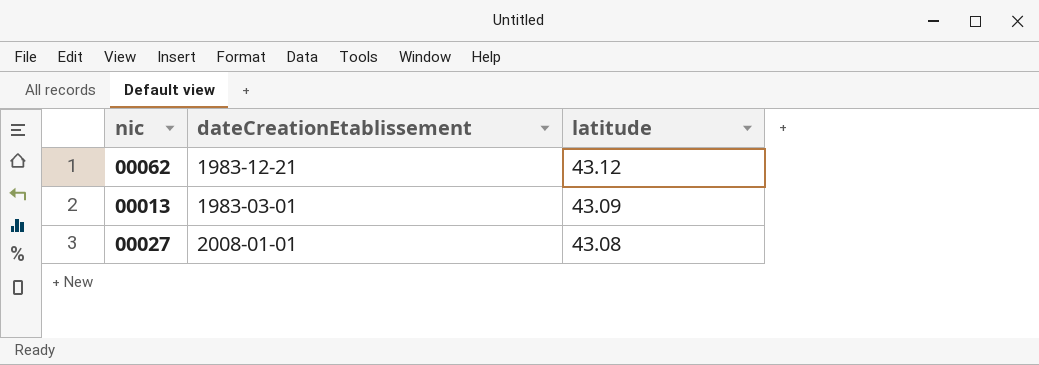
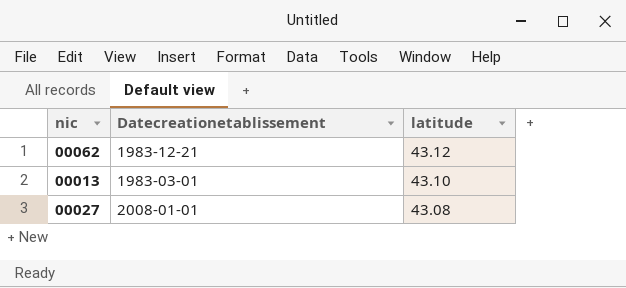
column name: dateCreationEtablissement -> Datecreationetablissement
00013 | latitude: 43.09 -> 43.10

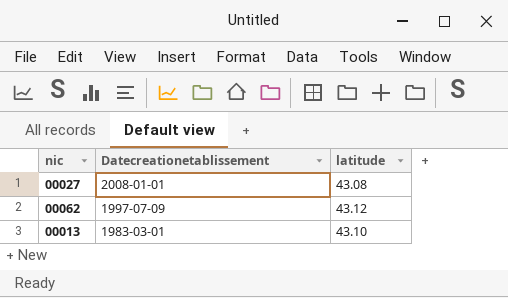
row order: latitude descending -> Datecreationetablissement descending
00062 | Datecreationetablissement: 1983-12-21 -> 1997-07-09

